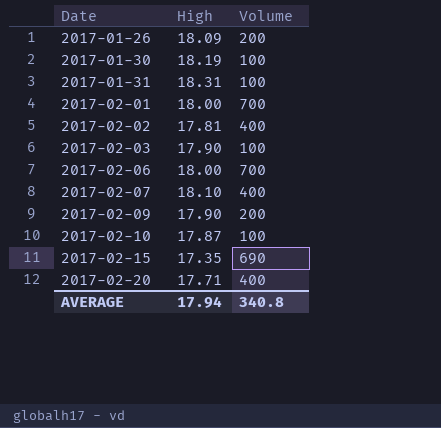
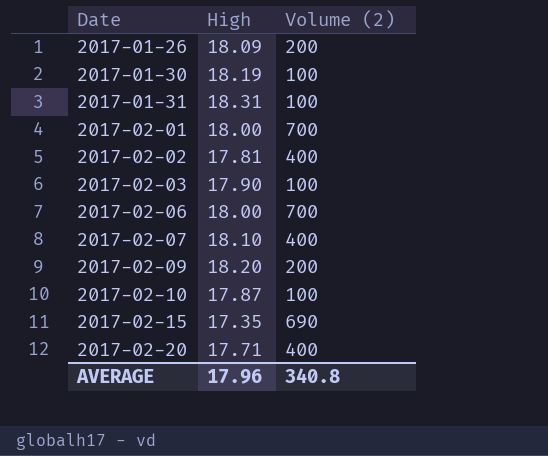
column name: Volume -> Volume (2)
2017-02-09 | High: 17.90 -> 18.20
AVERAGE | High: 17.94 -> 17.96

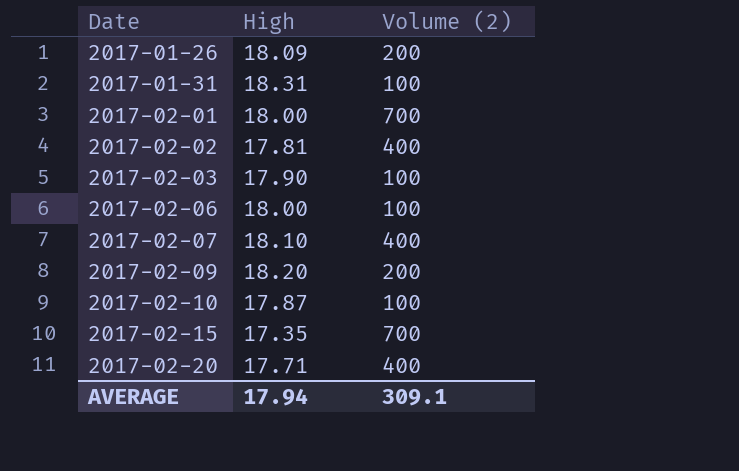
row 2017-01-30: 18.19 | 100 -> none
2017-02-06 | Volume (2): 700 -> 100
2017-02-15 | Volume (2): 690 -> 700
AVERAGE | High: 17.96 -> 17.94
AVERAGE | Volume (2): 340.8 -> 309.1

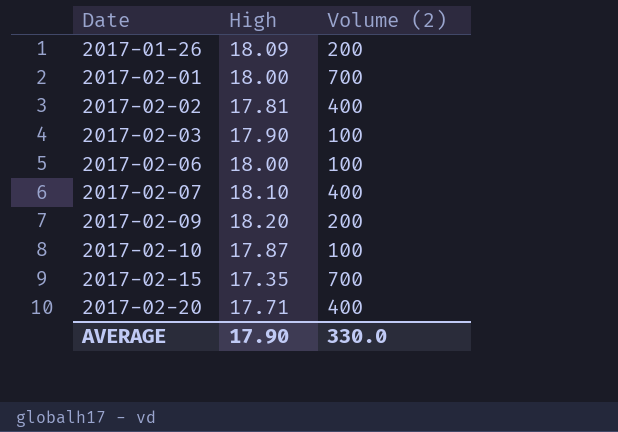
row 2017-01-31: 18.31 | 100 -> none
AVERAGE | High: 17.94 -> 17.90
AVERAGE | Volume (2): 309.1 -> 330.0

